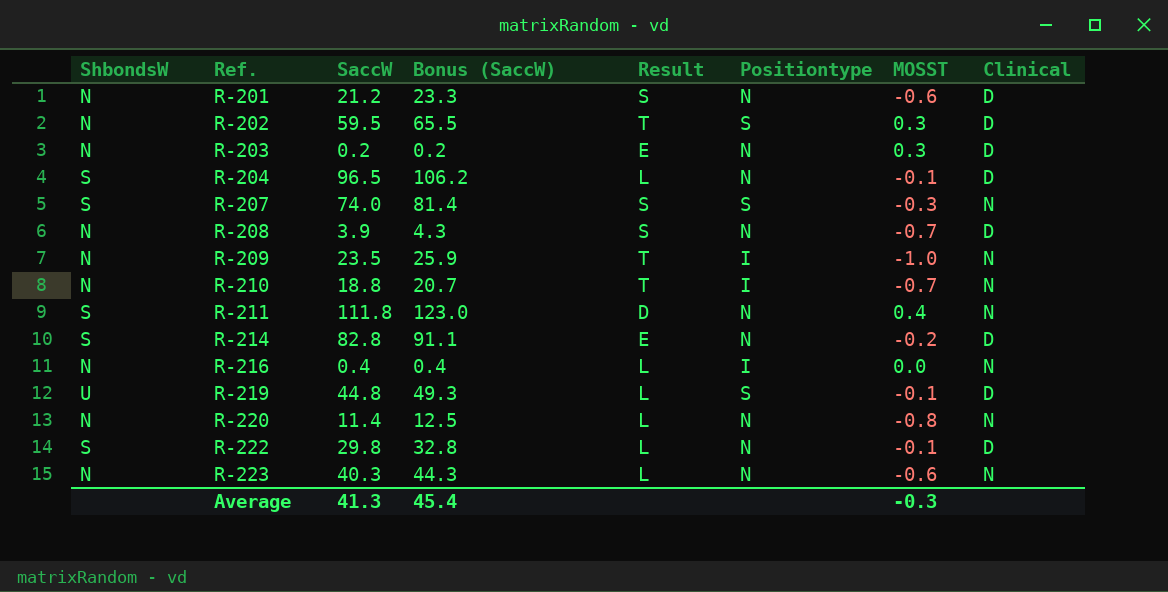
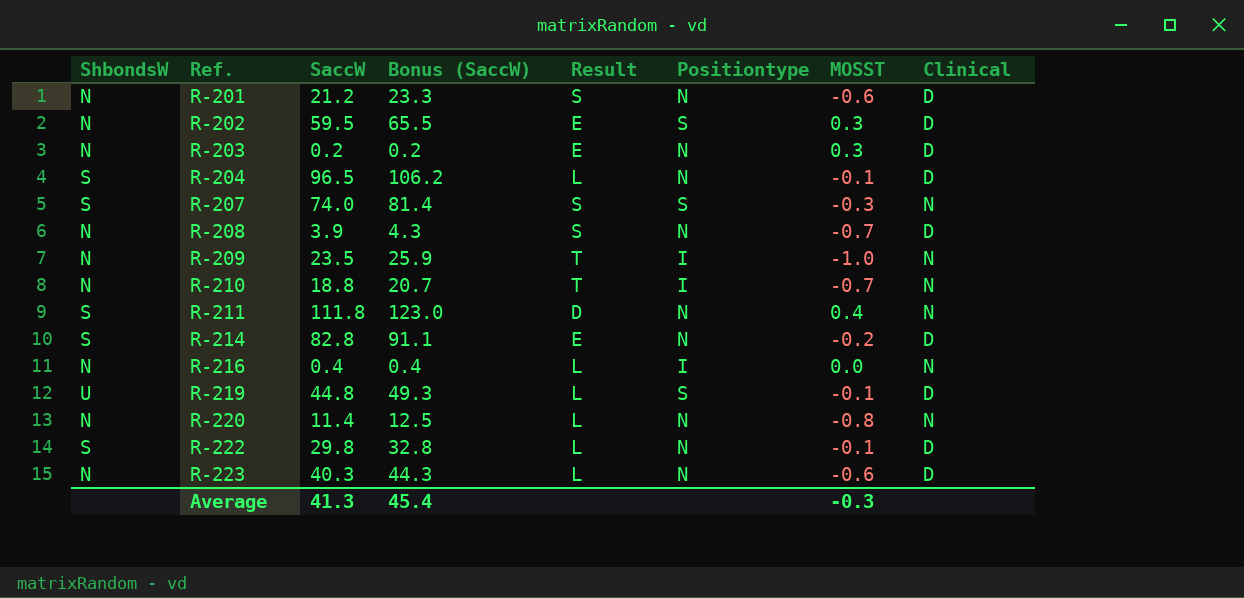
R-202 | Result: T -> E
R-223 | Clinical: N -> D

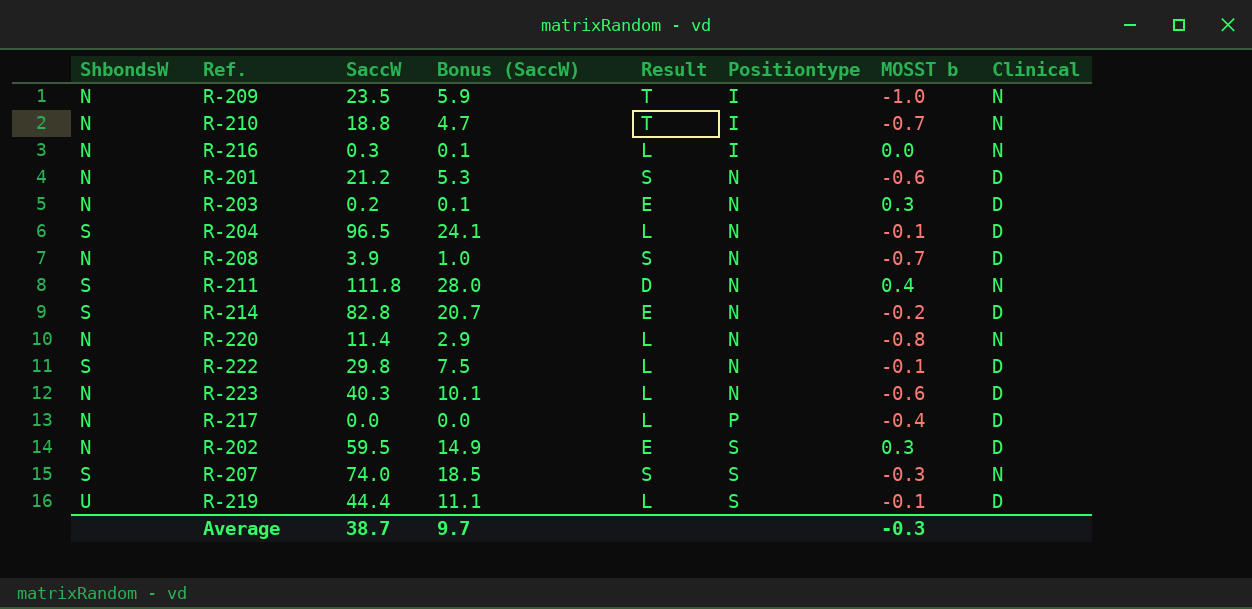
row order: Ref. ascending -> Positiontype ascending
column Bonus (SaccW) | formula: [SaccW] * 1.1 -> [SaccW] * 0.25
column name: MOSST -> MOSST b
R-216 | SaccW: 0.4 -> 0.3
row R-217: none -> N | 0.0 | 0.0 | L | P | -0.4 | D
R-219 | SaccW: 44.8 -> 44.4
Average | SaccW: 41.3 -> 38.7
Average | Bonus (SaccW): 45.4 -> 9.7

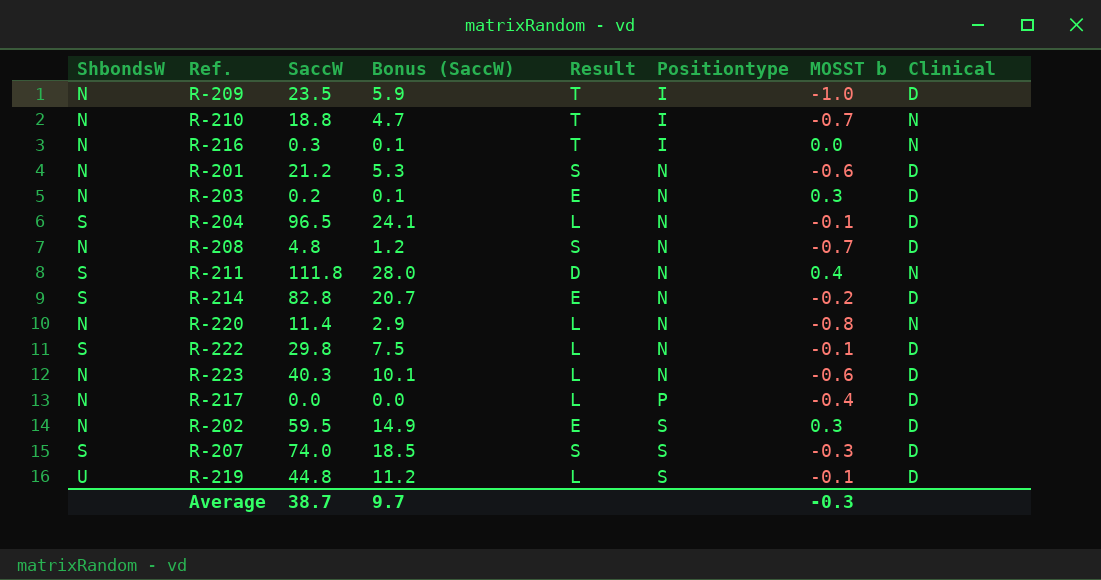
R-209 | Clinical: N -> D
R-216 | Result: L -> T
R-208 | SaccW: 3.9 -> 4.8
R-208 | Bonus (SaccW): 1.0 -> 1.2
R-207 | Clinical: N -> D
R-219 | SaccW: 44.4 -> 44.8
R-219 | Bonus (SaccW): 11.1 -> 11.2

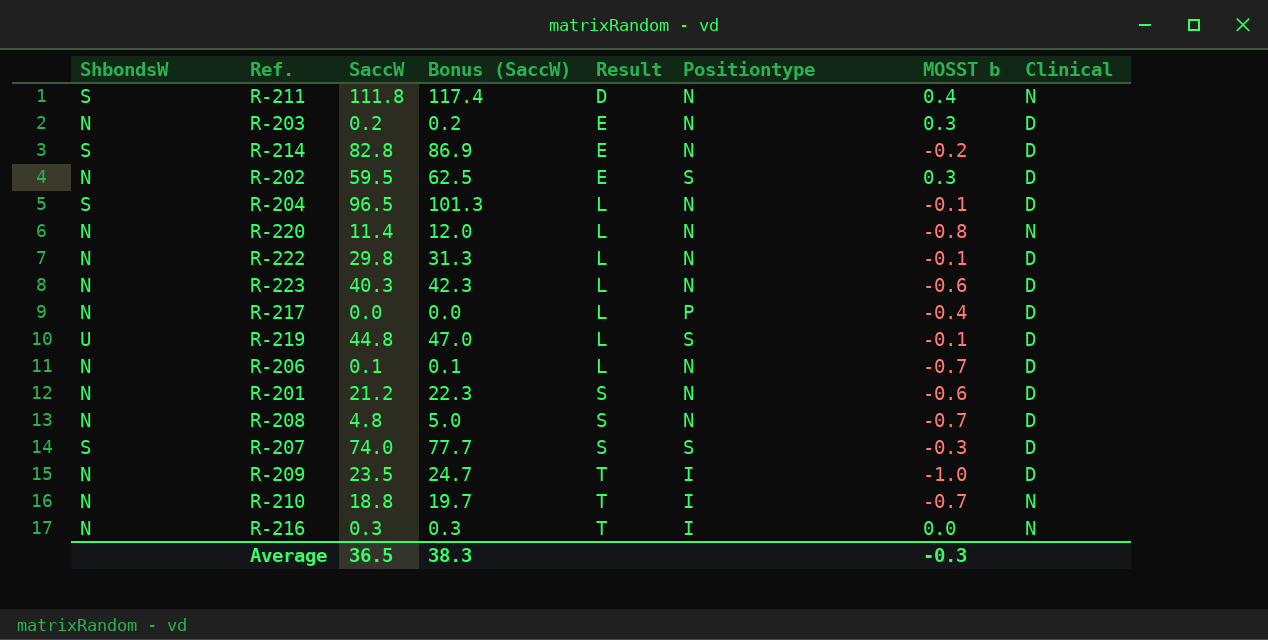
row order: Positiontype ascending -> Result ascending
column Bonus (SaccW) | formula: [SaccW] * 0.25 -> [SaccW] * 1.05
R-222 | ShbondsW: S -> N
row R-206: none -> N | 0.1 | 0.1 | L | N | -0.7 | D
Average | SaccW: 38.7 -> 36.5
Average | Bonus (SaccW): 9.7 -> 38.3

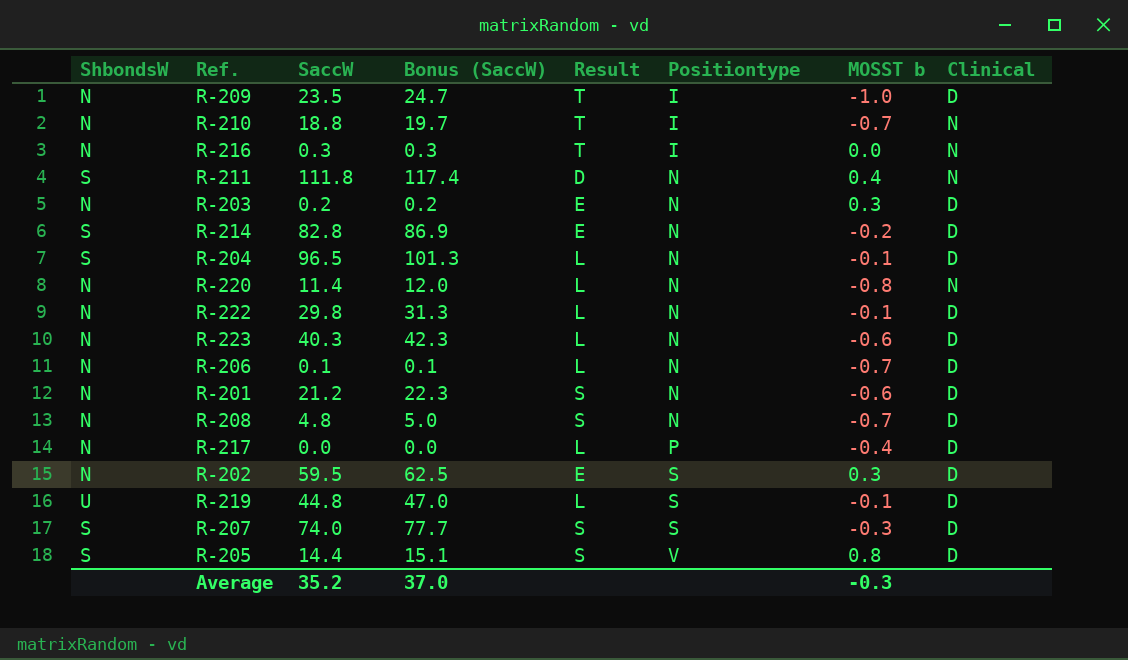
row order: Result ascending -> Positiontype ascending
row R-205: none -> S | 14.4 | 15.1 | S | V | 0.8 | D
Average | SaccW: 36.5 -> 35.2
Average | Bonus (SaccW): 38.3 -> 37.0

